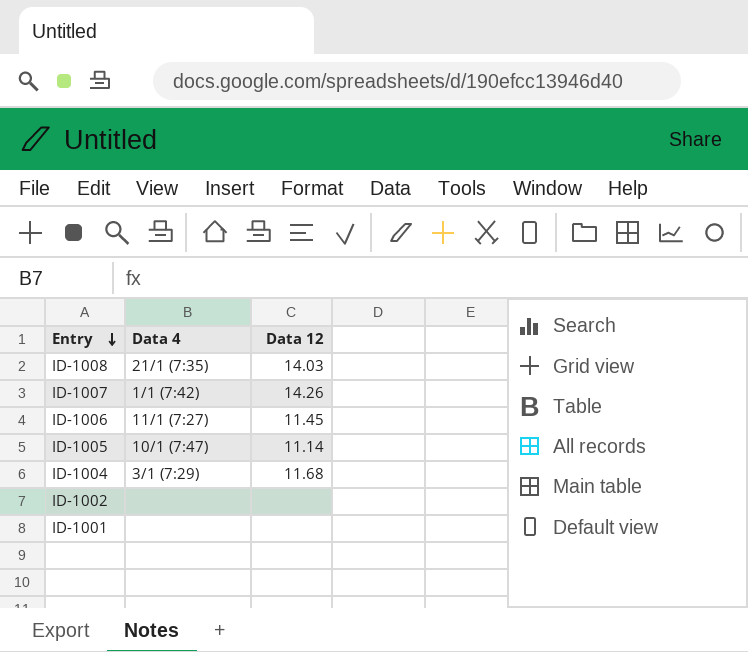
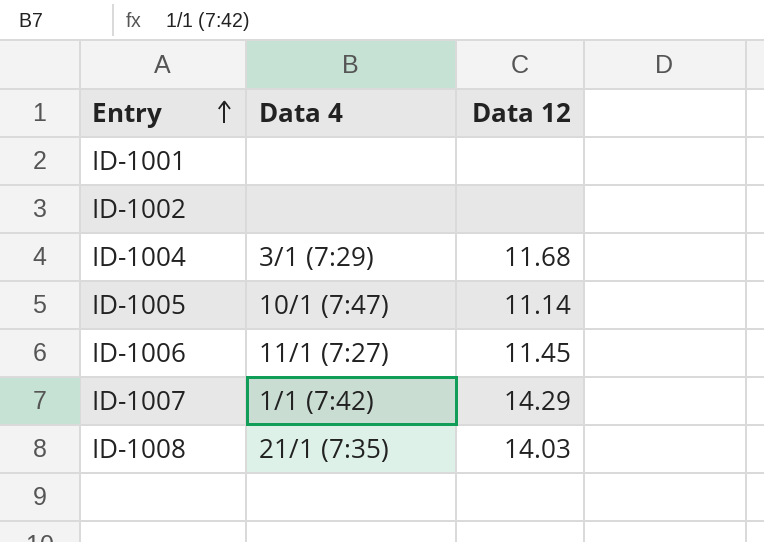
row order: Entry descending -> Entry ascending
ID-1007 | Data 12: 14.26 -> 14.29

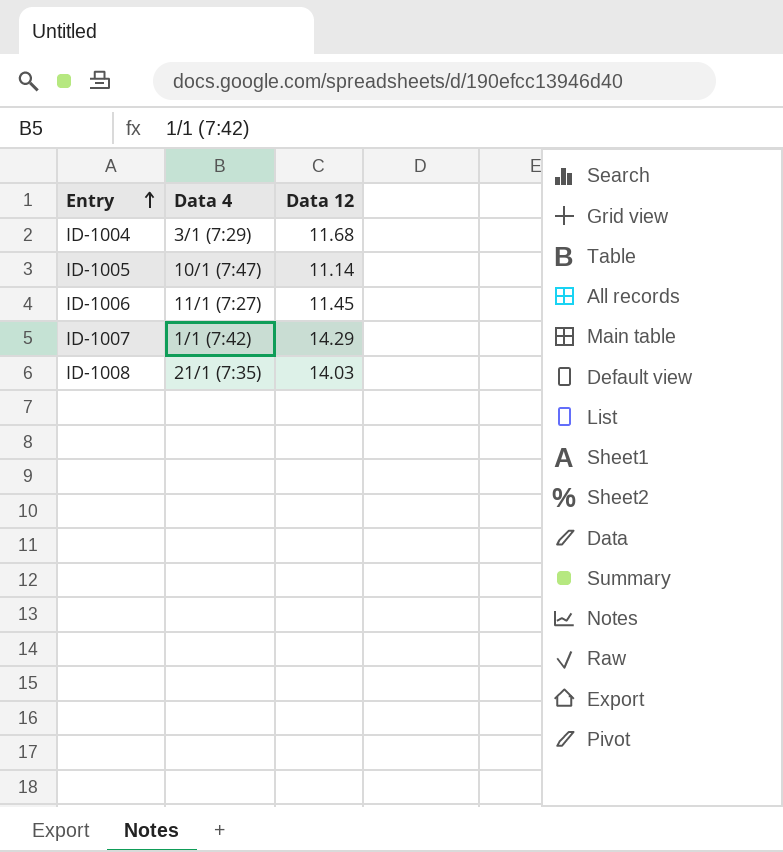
row ID-1001: none | none -> none
row ID-1002: none | none -> none

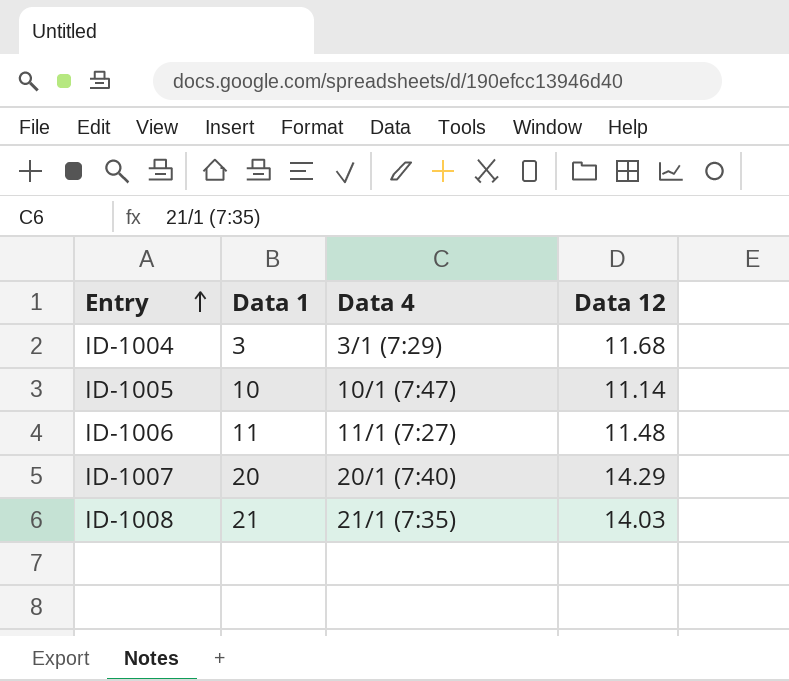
column Data 1 | position: none -> 2
ID-1006 | Data 12: 11.45 -> 11.48
ID-1007 | Data 4: 1/1 (7:42) -> 20/1 (7:40)

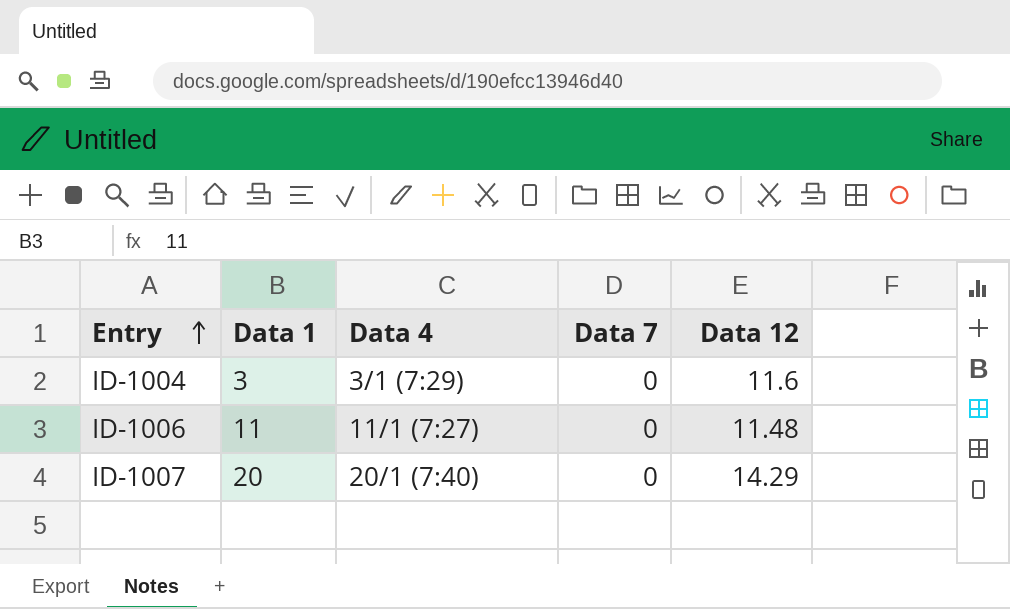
column Data 7 | position: none -> 4
row ID-1005: 10 | 10/1 (7:47) | 11.14 -> none
row ID-1008: 21 | 21/1 (7:35) | 14.03 -> none
ID-1004 | Data 12: 11.68 -> 11.6

